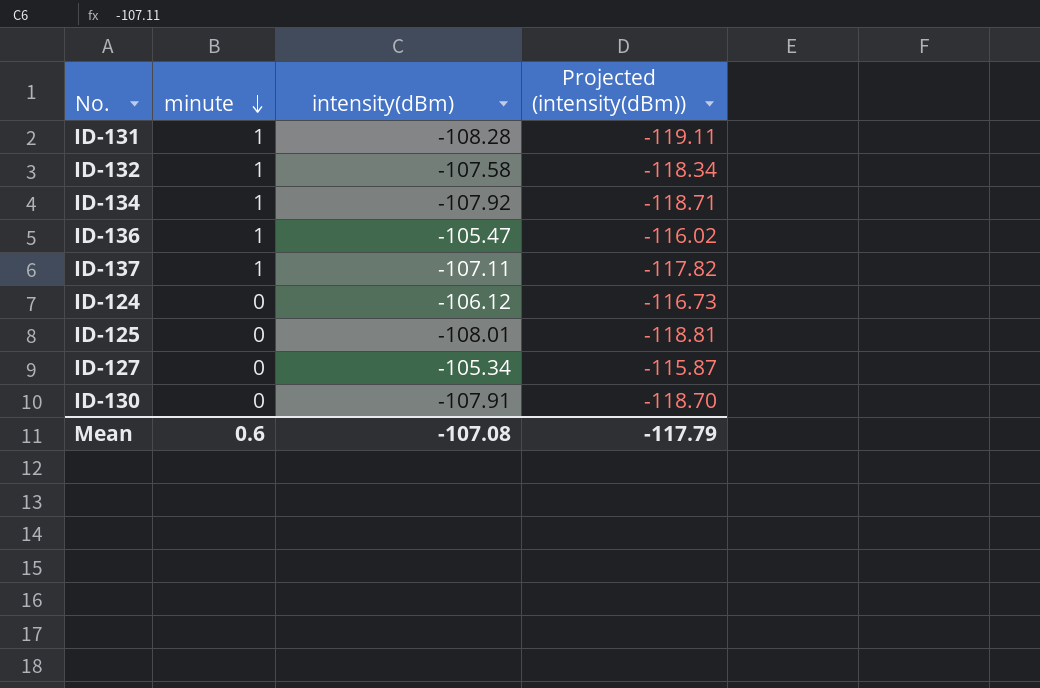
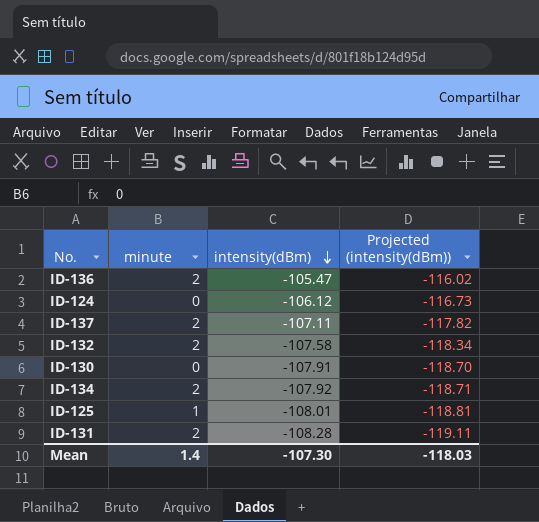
row order: minute descending -> intensity(dBm) descending
row ID-127: 0 | -105.34 | -115.87 -> none
ID-136 | minute: 1 -> 2
ID-137 | minute: 1 -> 2
ID-132 | minute: 1 -> 2
ID-134 | minute: 1 -> 2
ID-125 | minute: 0 -> 1
ID-131 | minute: 1 -> 2
Mean | minute: 0.6 -> 1.4
Mean | intensity(dBm): -107.08 -> -107.30
Mean | Projected (intensity(dBm)): -117.79 -> -118.03

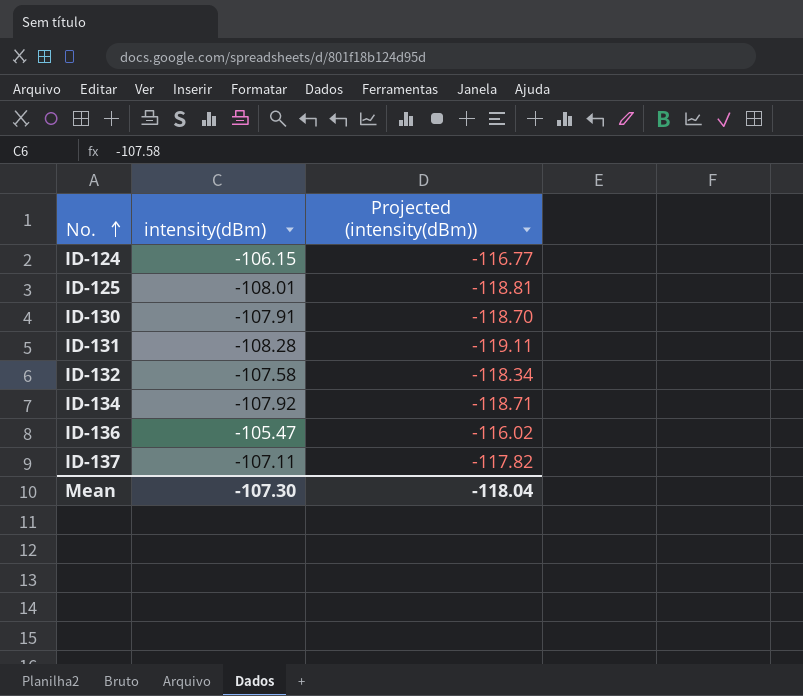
row order: intensity(dBm) descending -> No. ascending
column minute | position: 2 -> none
ID-124 | intensity(dBm): -106.12 -> -106.15
ID-124 | Projected (intensity(dBm)): -116.73 -> -116.77
Mean | Projected (intensity(dBm)): -118.03 -> -118.04

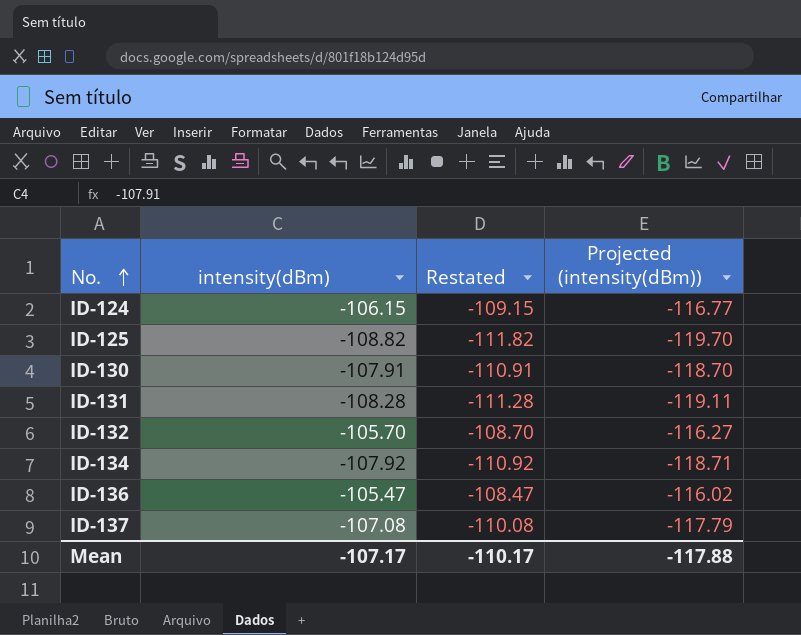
column Restated | formula: none -> [intensity(dBm)] - 3
ID-125 | intensity(dBm): -108.01 -> -108.82
ID-125 | Projected (intensity(dBm)): -118.81 -> -119.70
ID-132 | intensity(dBm): -107.58 -> -105.70
ID-132 | Projected (intensity(dBm)): -118.34 -> -116.27
ID-137 | intensity(dBm): -107.11 -> -107.08
ID-137 | Projected (intensity(dBm)): -117.82 -> -117.79
Mean | intensity(dBm): -107.30 -> -107.17
Mean | Projected (intensity(dBm)): -118.04 -> -117.88

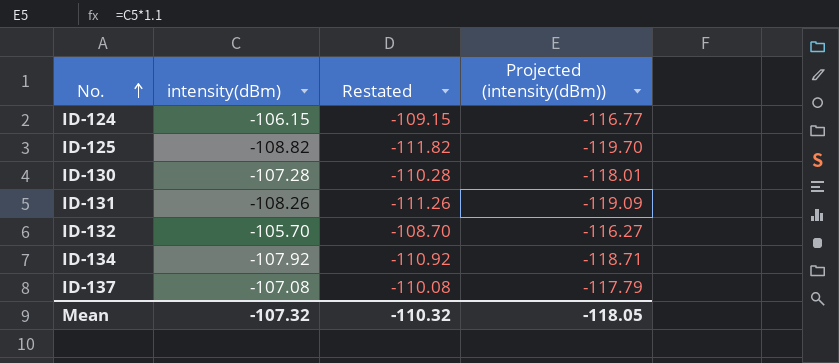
row ID-136: -105.47 | -108.47 | -116.02 -> none
ID-130 | intensity(dBm): -107.91 -> -107.28
ID-130 | Restated: -110.91 -> -110.28
ID-130 | Projected (intensity(dBm)): -118.70 -> -118.01
ID-131 | intensity(dBm): -108.28 -> -108.26
ID-131 | Restated: -111.28 -> -111.26
ID-131 | Projected (intensity(dBm)): -119.11 -> -119.09
Mean | intensity(dBm): -107.17 -> -107.32
Mean | Restated: -110.17 -> -110.32
Mean | Projected (intensity(dBm)): -117.88 -> -118.05

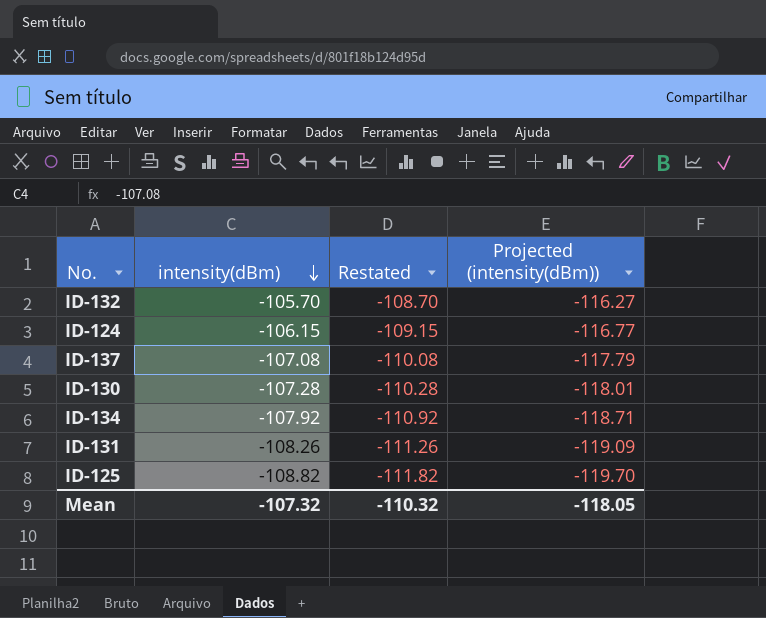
row order: No. ascending -> intensity(dBm) descending

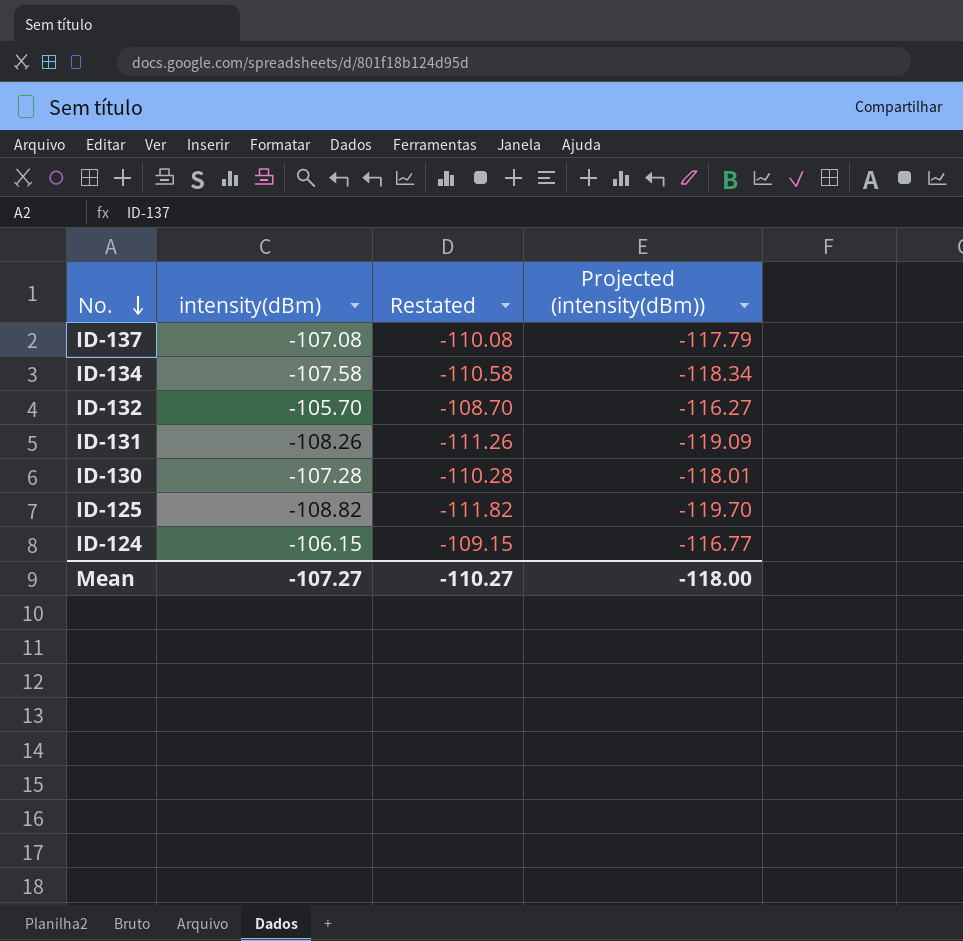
row order: intensity(dBm) descending -> No. descending
ID-134 | intensity(dBm): -107.92 -> -107.58
ID-134 | Restated: -110.92 -> -110.58
ID-134 | Projected (intensity(dBm)): -118.71 -> -118.34
Mean | intensity(dBm): -107.32 -> -107.27
Mean | Restated: -110.32 -> -110.27
Mean | Projected (intensity(dBm)): -118.05 -> -118.00

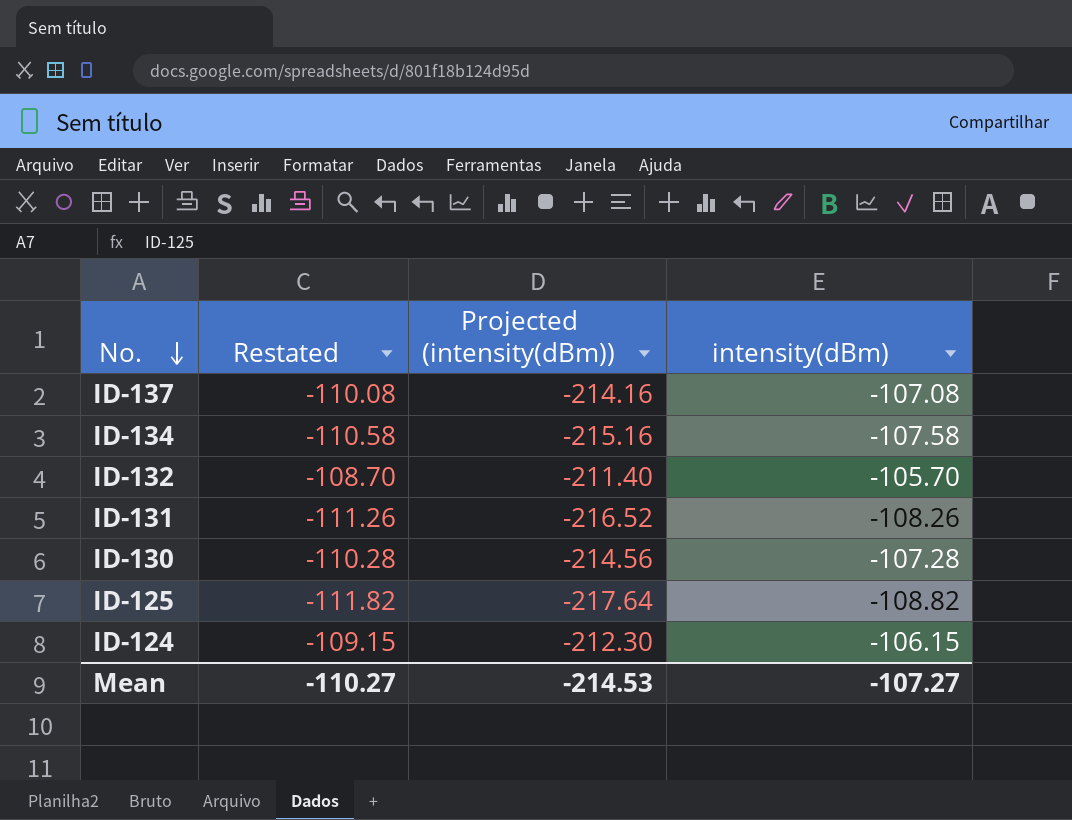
column Projected (intensity(dBm)) | formula: [intensity(dBm)] * 1.1 -> [intensity(dBm)] * 2
column intensity(dBm) | position: 2 -> 4
Mean | Projected (intensity(dBm)): -118.00 -> -214.53

